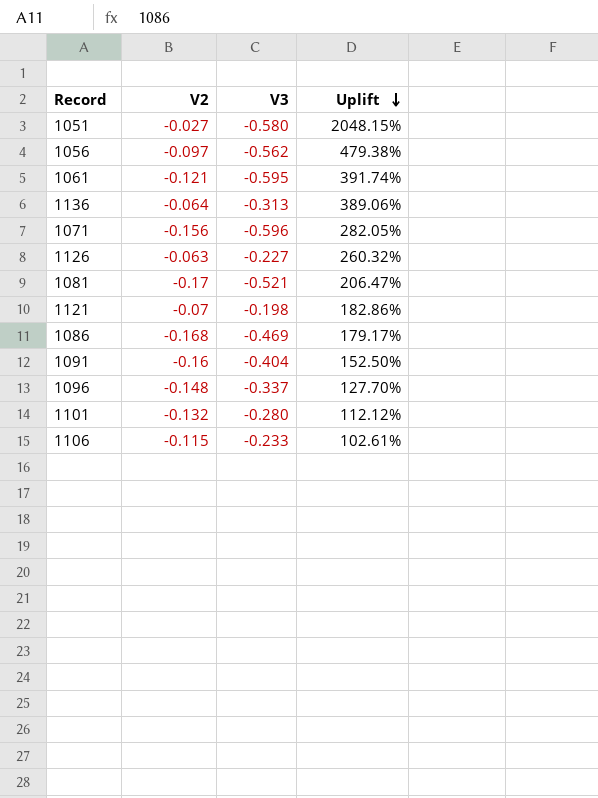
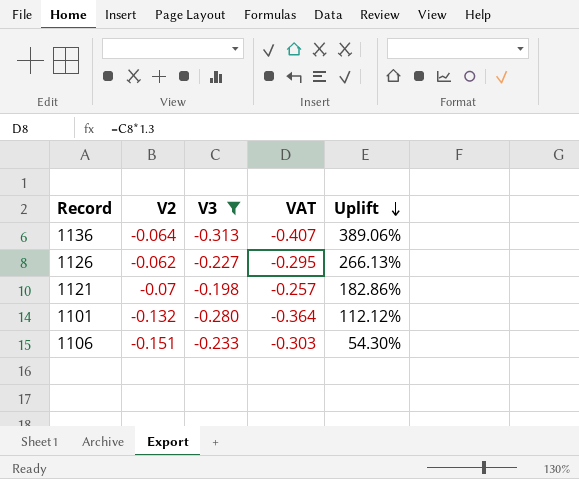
filter: none -> V3 >= -0.313
column VAT | formula: none -> [V3] * 1.3
1126 | V2: -0.063 -> -0.062
1126 | Uplift: 260.32% -> 266.13%
1106 | V2: -0.115 -> -0.151
1106 | Uplift: 102.61% -> 54.30%

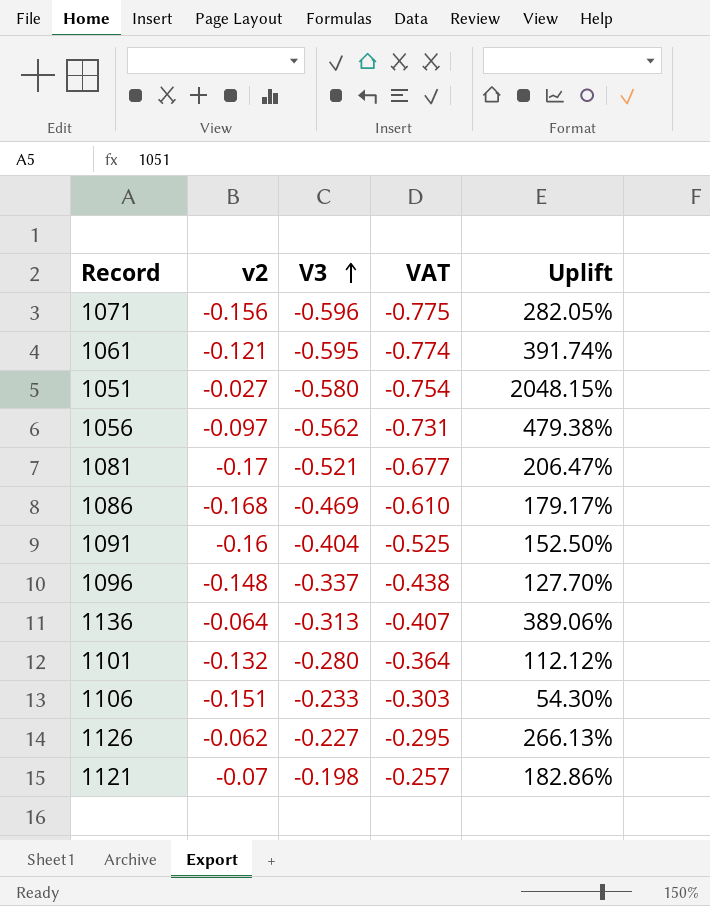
filter: V3 >= -0.313 -> none
row order: Uplift descending -> V3 ascending
column name: V2 -> v2

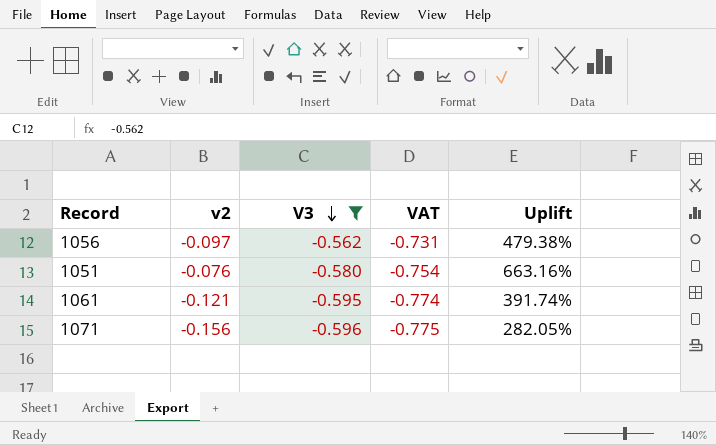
filter: none -> V3 <= -0.562
row order: V3 ascending -> V3 descending
1051 | v2: -0.027 -> -0.076
1051 | Uplift: 2048.15% -> 663.16%

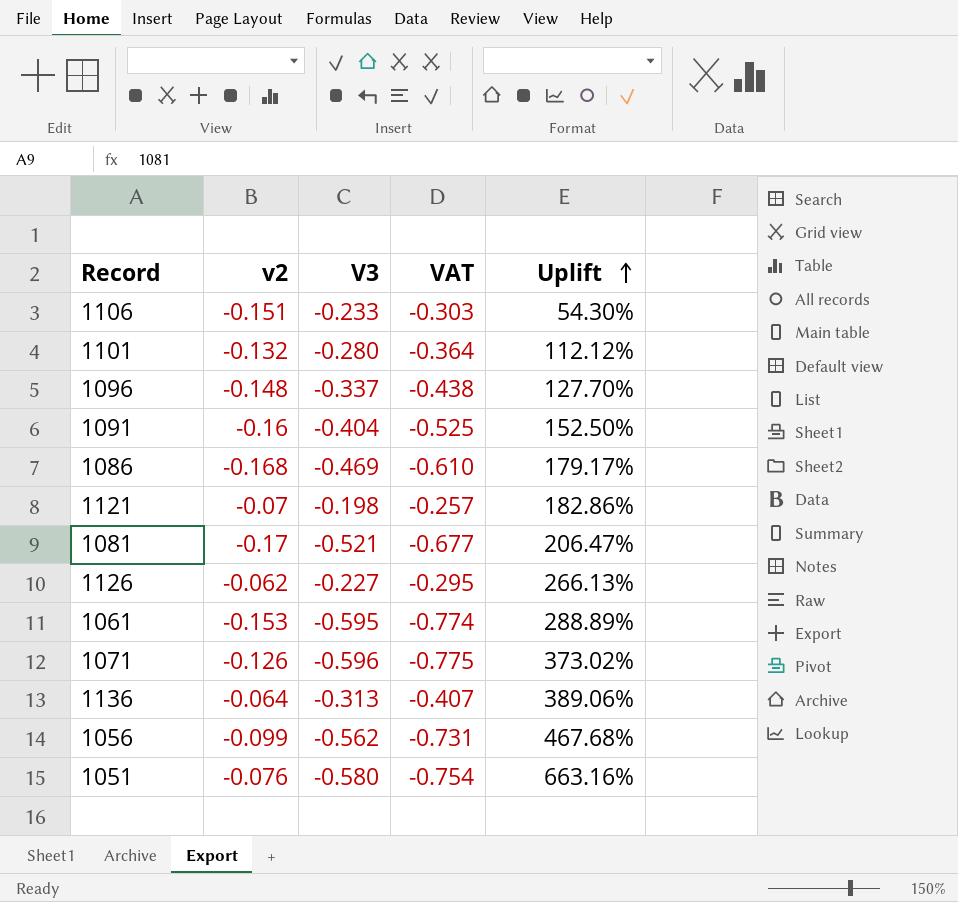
filter: V3 <= -0.562 -> none
row order: V3 descending -> Uplift ascending
1061 | v2: -0.121 -> -0.153
1061 | Uplift: 391.74% -> 288.89%
1071 | v2: -0.156 -> -0.126
1071 | Uplift: 282.05% -> 373.02%
1056 | v2: -0.097 -> -0.099
1056 | Uplift: 479.38% -> 467.68%

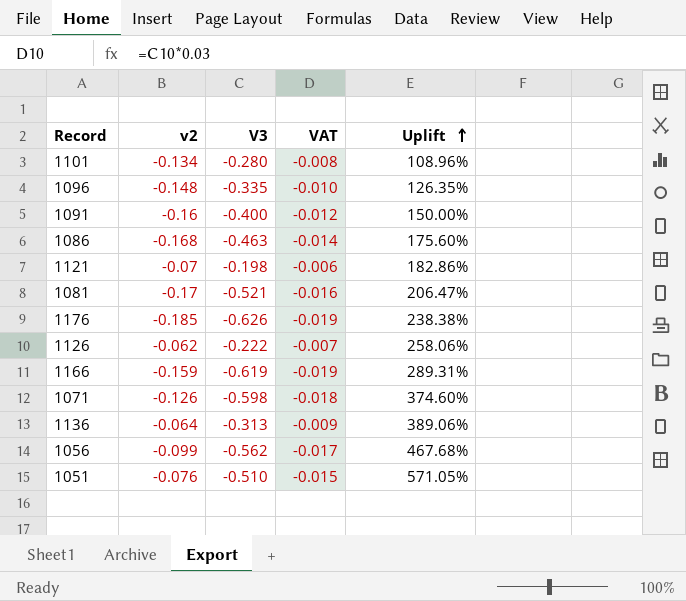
column VAT | formula: [V3] * 1.3 -> [V3] * 0.03
row 1106: -0.151 | -0.233 | -0.303 | 54.30% -> none
row 1061: -0.153 | -0.595 | -0.774 | 288.89% -> none
1101 | v2: -0.132 -> -0.134
1101 | Uplift: 112.12% -> 108.96%
1096 | V3: -0.337 -> -0.335
1096 | Uplift: 127.70% -> 126.35%
1091 | V3: -0.404 -> -0.400
1091 | Uplift: 152.50% -> 150.00%
1086 | V3: -0.469 -> -0.463
1086 | Uplift: 179.17% -> 175.60%
row 1176: none -> -0.185 | -0.626 | -0.019 | 238.38%
1126 | V3: -0.227 -> -0.222
1126 | Uplift: 266.13% -> 258.06%
row 1166: none -> -0.159 | -0.619 | -0.019 | 289.31%
1071 | V3: -0.596 -> -0.598
1071 | Uplift: 373.02% -> 374.60%
1051 | V3: -0.580 -> -0.510
1051 | Uplift: 663.16% -> 571.05%

